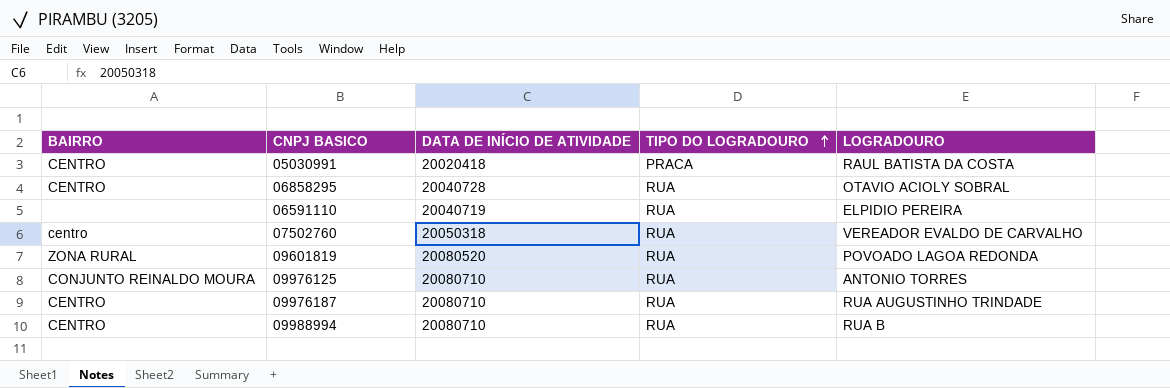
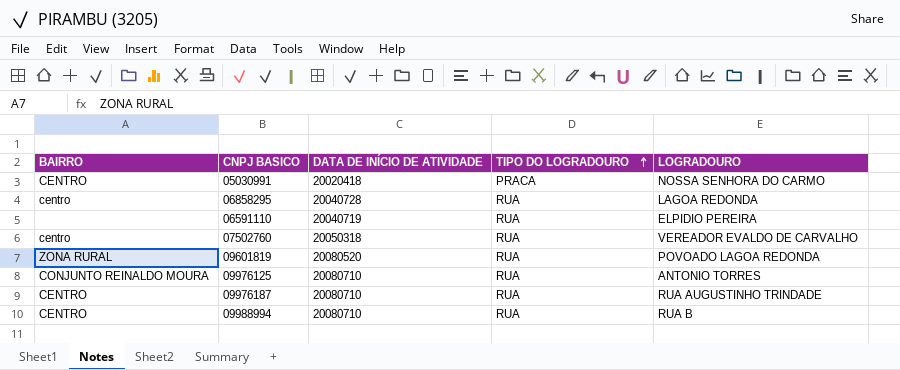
05030991 | LOGRADOURO: RAUL BATISTA DA COSTA -> NOSSA SENHORA DO CARMO
06858295 | BAIRRO: CENTRO -> centro
06858295 | LOGRADOURO: OTAVIO ACIOLY SOBRAL -> LAGOA REDONDA

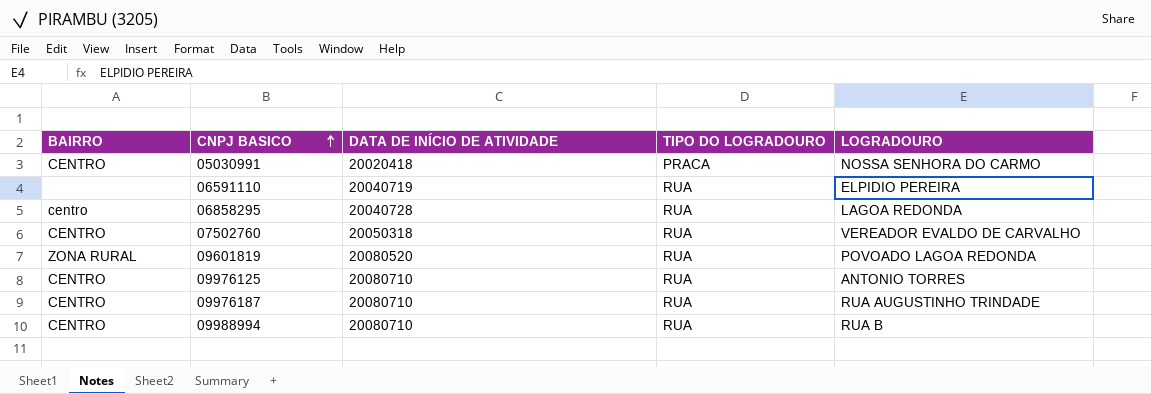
row order: TIPO DO LOGRADOURO ascending -> CNPJ BASICO ascending
07502760 | BAIRRO: centro -> CENTRO
09976125 | BAIRRO: CONJUNTO REINALDO MOURA -> CENTRO

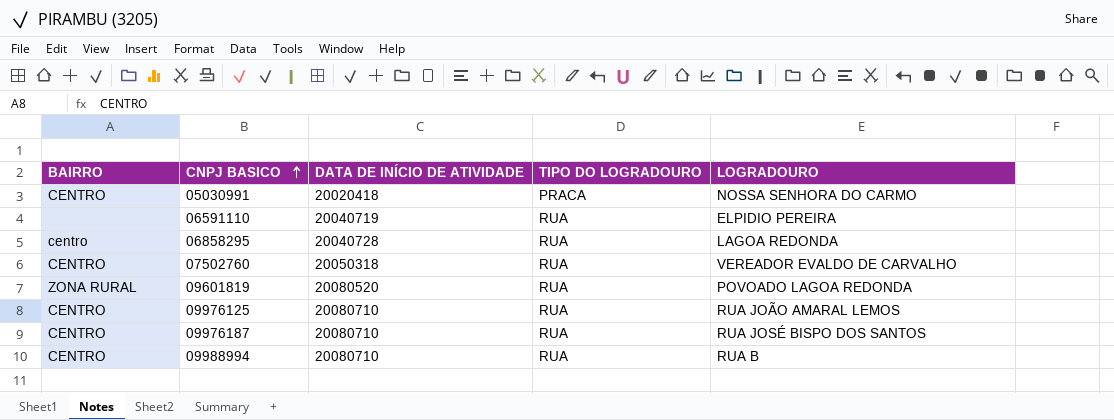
09976125 | LOGRADOURO: ANTONIO TORRES -> RUA JOÃO AMARAL LEMOS
09976187 | LOGRADOURO: RUA AUGUSTINHO TRINDADE -> RUA JOSÉ BISPO DOS SANTOS

